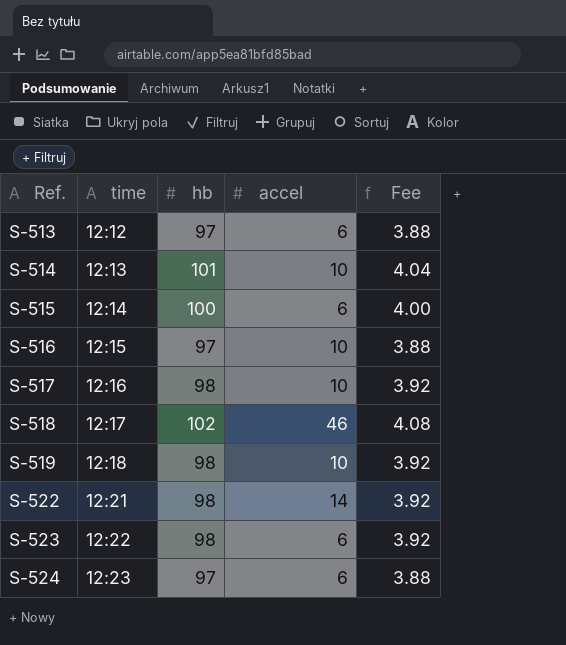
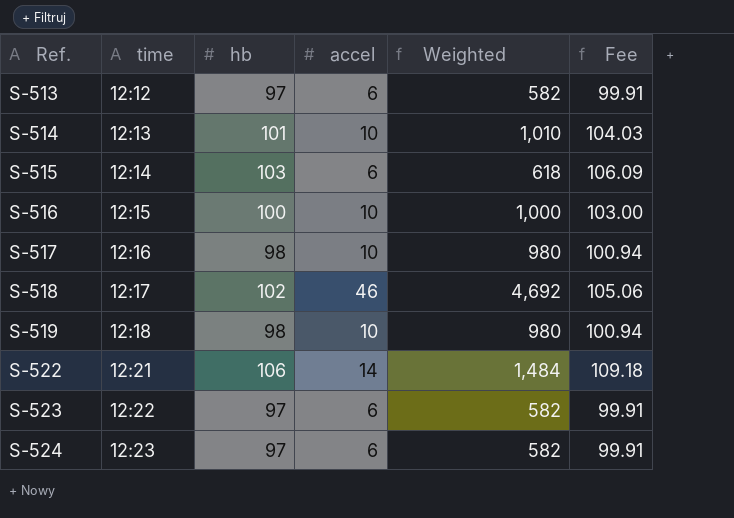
column Weighted | formula: none -> [hb] * [accel]
column Fee | formula: [hb] * 0.04 -> [hb] * 1.03
S-515 | hb: 100 -> 103
S-516 | hb: 97 -> 100
S-522 | hb: 98 -> 106
S-523 | hb: 98 -> 97

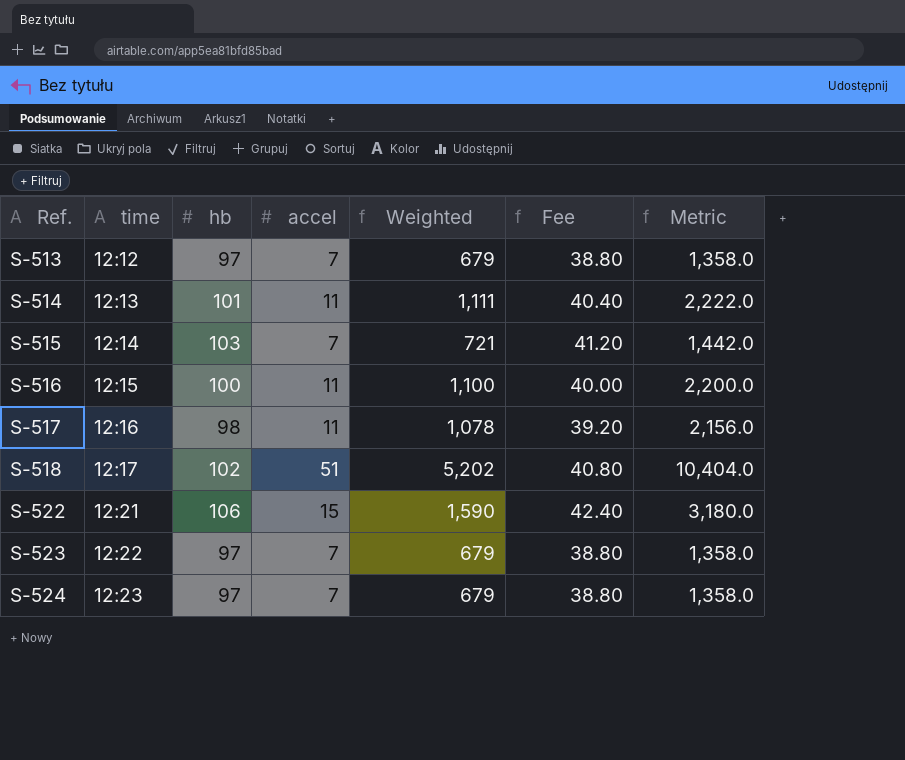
column Fee | formula: [hb] * 1.03 -> [hb] * 0.4
column Metric | formula: none -> [Weighted] * 2
row S-519: 12:18 | 98 | 10 | 980 | 100.94 -> none
S-513 | accel: 6 -> 7
S-513 | Weighted: 582 -> 679
S-514 | accel: 10 -> 11
S-514 | Weighted: 1,010 -> 1,111
S-515 | accel: 6 -> 7
S-515 | Weighted: 618 -> 721
S-516 | accel: 10 -> 11
S-516 | Weighted: 1,000 -> 1,100
S-517 | accel: 10 -> 11
S-517 | Weighted: 980 -> 1,078
S-518 | accel: 46 -> 51
S-518 | Weighted: 4,692 -> 5,202
S-522 | accel: 14 -> 15
S-522 | Weighted: 1,484 -> 1,590
S-523 | accel: 6 -> 7
S-523 | Weighted: 582 -> 679
S-524 | accel: 6 -> 7
S-524 | Weighted: 582 -> 679

